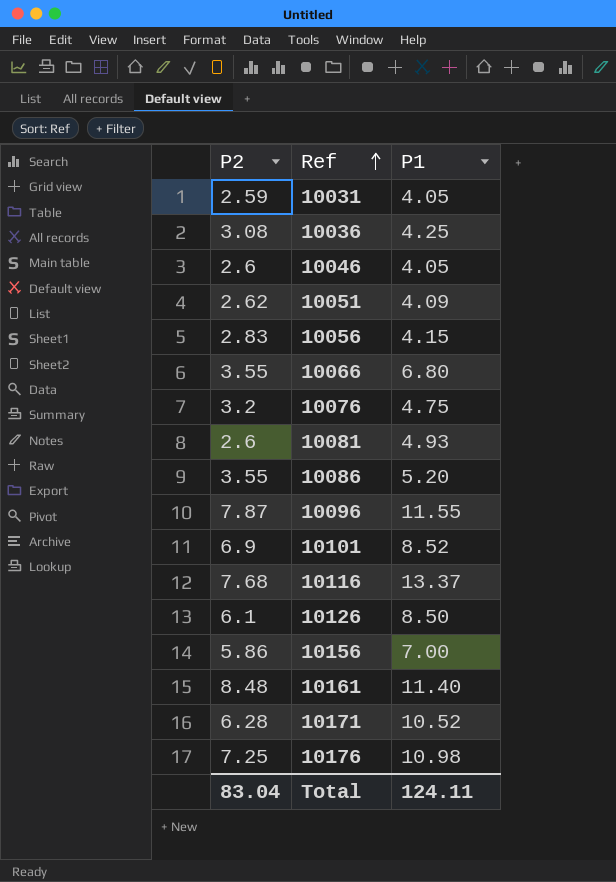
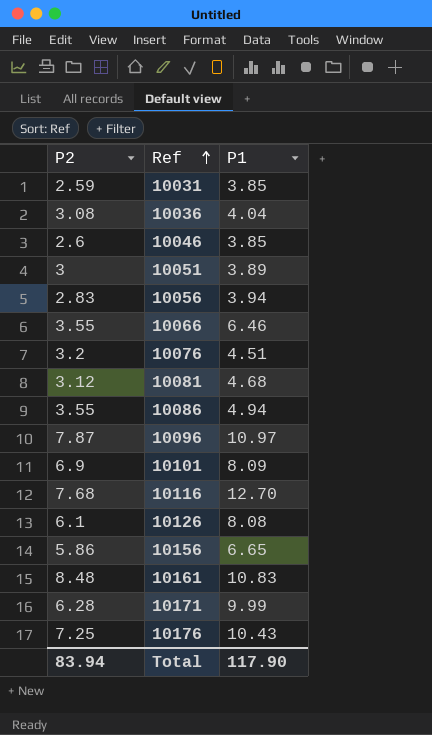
10031 | P1: 4.05 -> 3.85
10036 | P1: 4.25 -> 4.04
10046 | P1: 4.05 -> 3.85
10051 | P2: 2.62 -> 3
10051 | P1: 4.09 -> 3.89
10056 | P1: 4.15 -> 3.94
10066 | P1: 6.80 -> 6.46
10076 | P1: 4.75 -> 4.51
10081 | P2: 2.6 -> 3.12
10081 | P1: 4.93 -> 4.68
10086 | P1: 5.20 -> 4.94
10096 | P1: 11.55 -> 10.97
10101 | P1: 8.52 -> 8.09
10116 | P1: 13.37 -> 12.70
10126 | P1: 8.50 -> 8.08
10156 | P1: 7.00 -> 6.65
10161 | P1: 11.40 -> 10.83
10171 | P1: 10.52 -> 9.99
10176 | P1: 10.98 -> 10.43
Total | P2: 83.04 -> 83.94
Total | P1: 124.11 -> 117.90

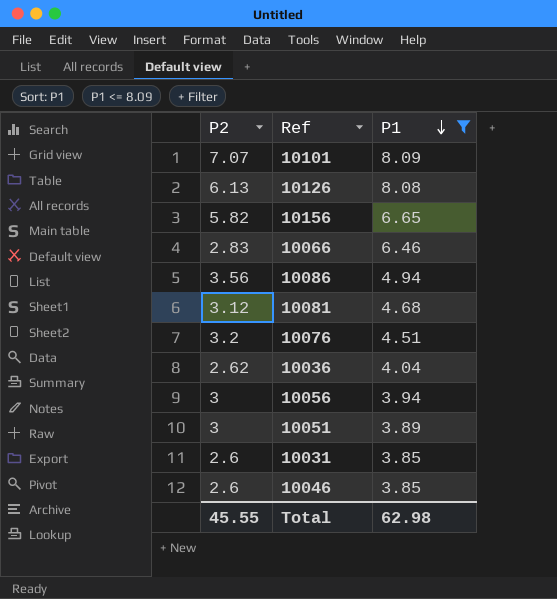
filter: none -> P1 <= 8.09
row order: Ref ascending -> P1 descending
10101 | P2: 6.9 -> 7.07
10126 | P2: 6.1 -> 6.13
10156 | P2: 5.86 -> 5.82
10066 | P2: 3.55 -> 2.83
10086 | P2: 3.55 -> 3.56
10036 | P2: 3.08 -> 2.62
10056 | P2: 2.83 -> 3
10031 | P2: 2.59 -> 2.6
Total | P2: 83.94 -> 45.55
Total | P1: 117.90 -> 62.98

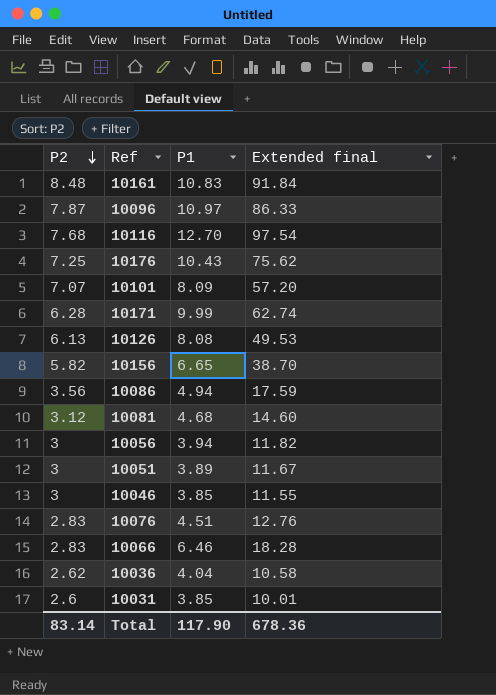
filter: P1 <= 8.09 -> none
row order: P1 descending -> P2 descending
column Extended final | formula: none -> [P2] * [P1]
10046 | P2: 2.6 -> 3
10076 | P2: 3.2 -> 2.83
Total | P2: 45.55 -> 83.14
Total | P1: 62.98 -> 117.90

